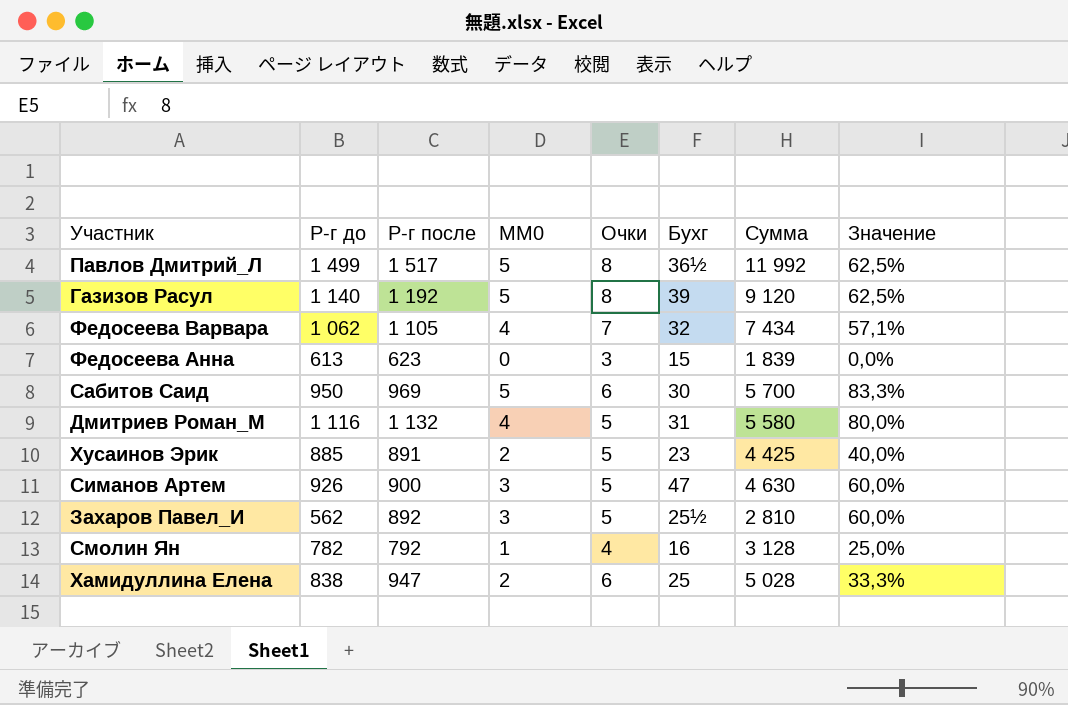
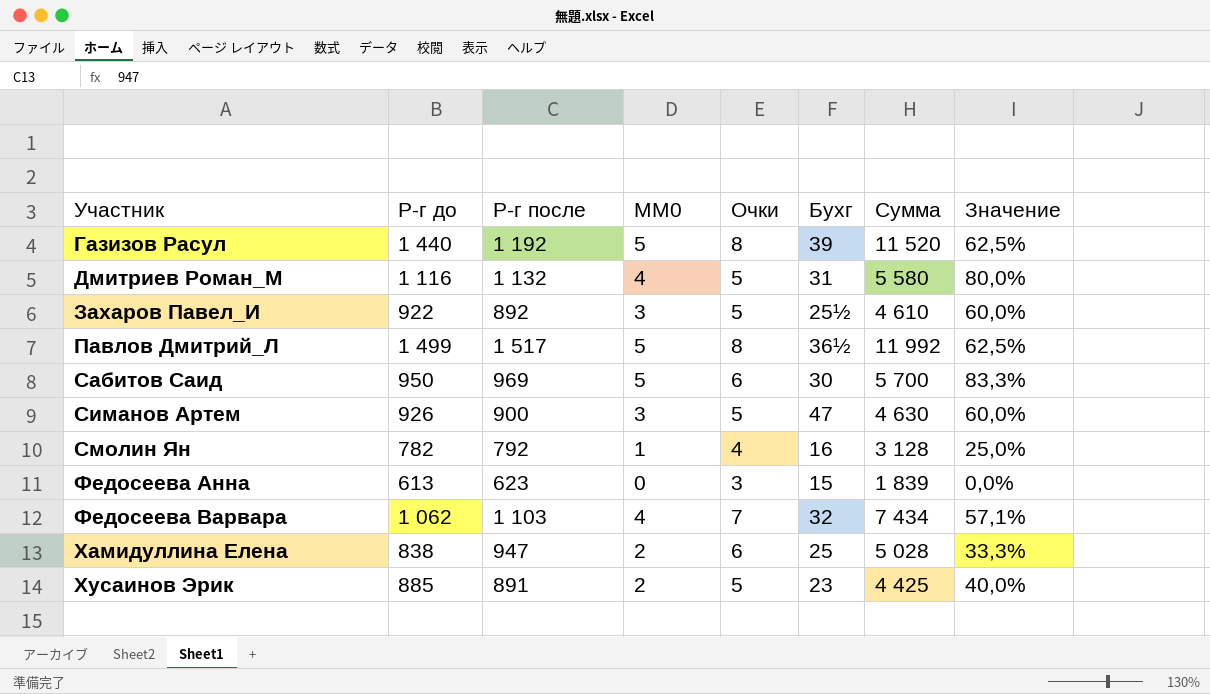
row order: none -> Участник ascending
Газизов Расул | Р-г до: 1 140 -> 1 440
Газизов Расул | Сумма: 9 120 -> 11 520
Захаров Павел_И | Р-г до: 562 -> 922
Захаров Павел_И | Сумма: 2 810 -> 4 610
Федосеева Варвара | Р-г после: 1 105 -> 1 103

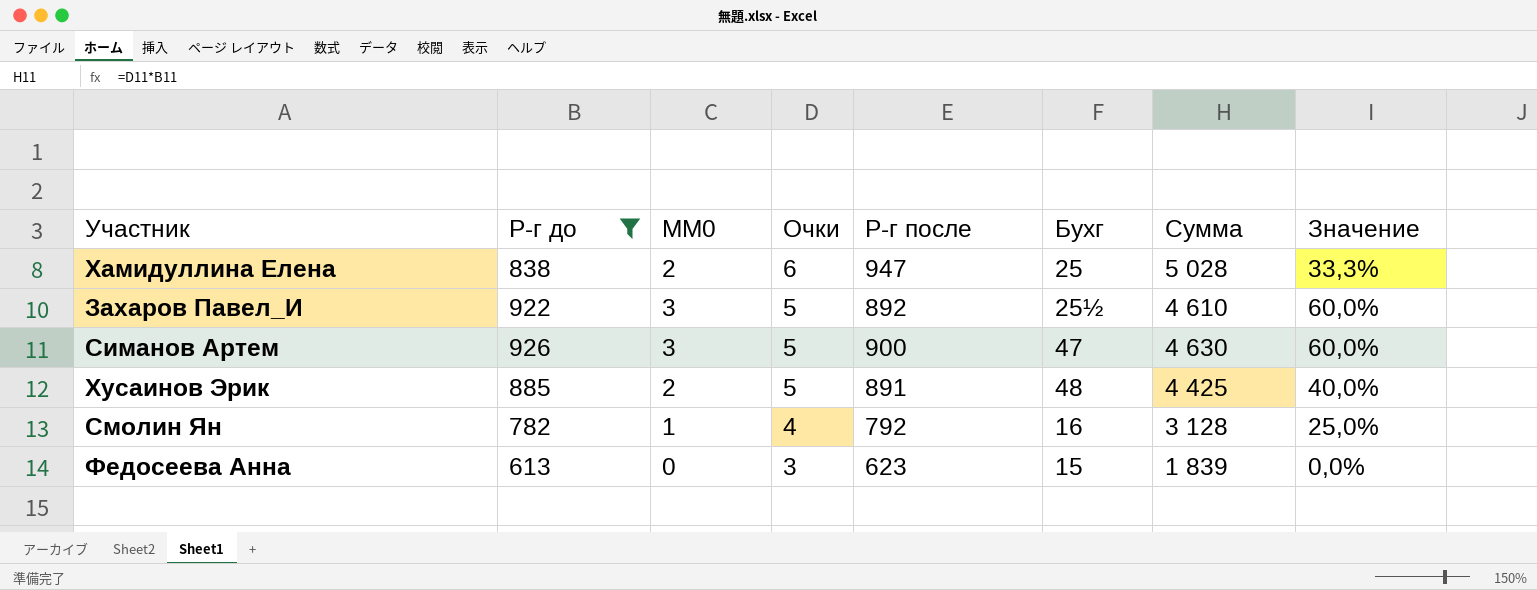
filter: none -> Р-г до <= 926
row order: Участник ascending -> Очки descending
column Р-г после | position: 3 -> 5
Хусаинов Эрик | Бухг: 23 -> 48

